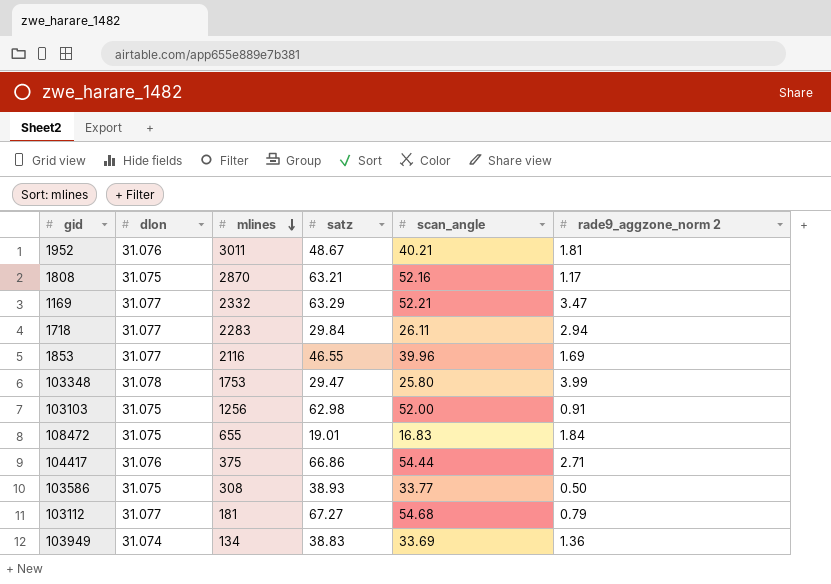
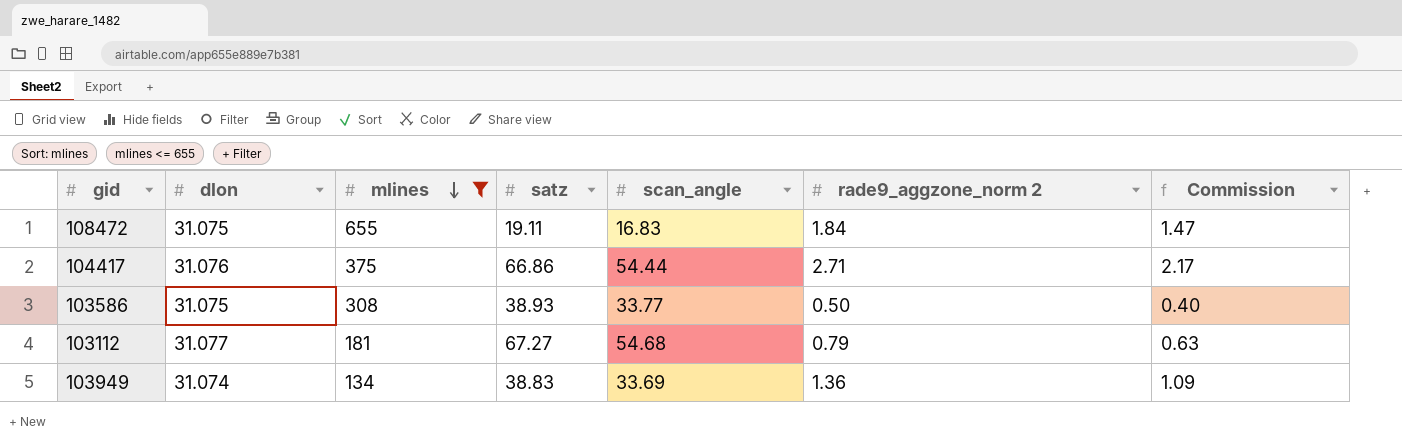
filter: none -> mlines <= 655
column Commission | formula: none -> [rade9_aggzone_norm 2] * 0.8
108472 | satz: 19.01 -> 19.11

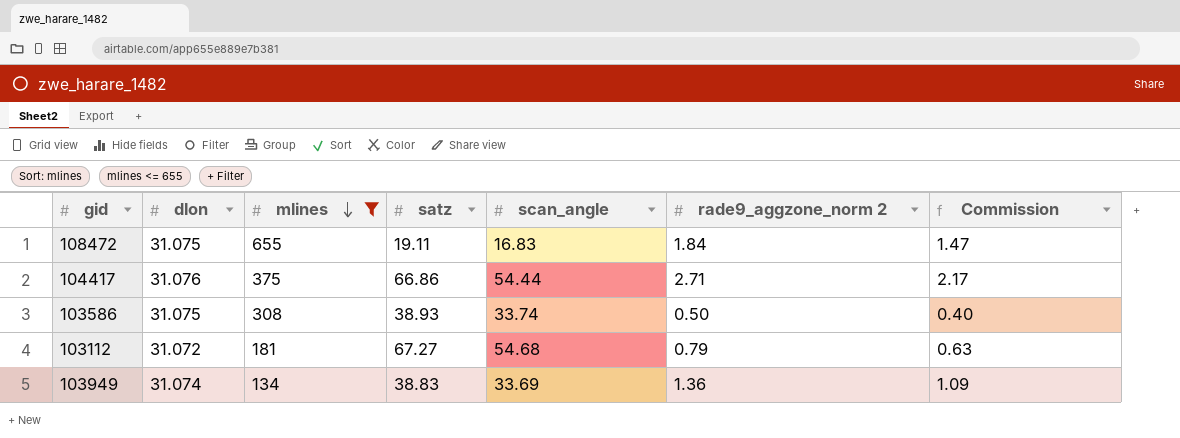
103586 | scan_angle: 33.77 -> 33.74
103112 | dlon: 31.077 -> 31.072

